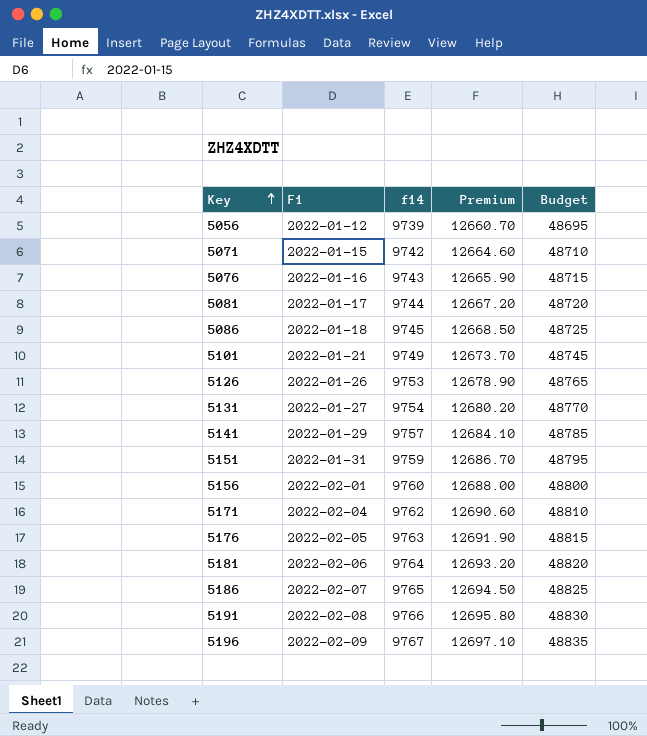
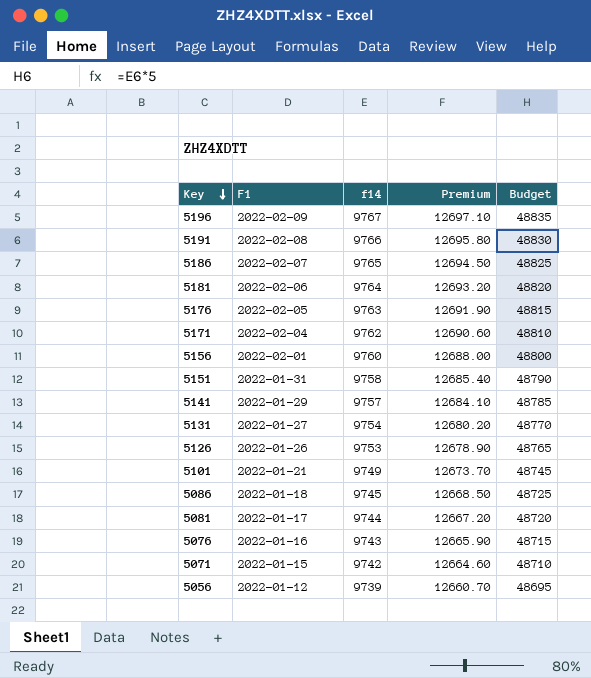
row order: Key ascending -> Key descending
5151 | f14: 9759 -> 9758
5151 | Premium: 12686.70 -> 12685.40
5151 | Budget: 48795 -> 48790

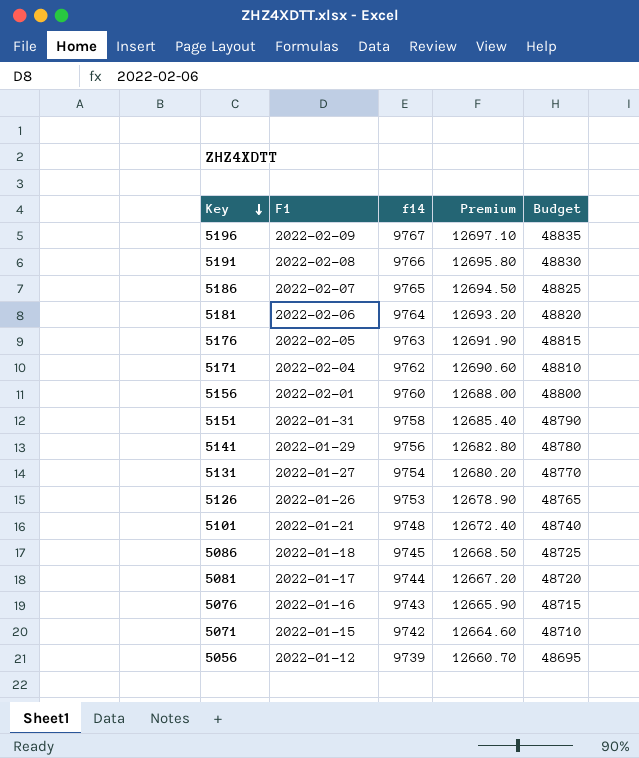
5141 | f14: 9757 -> 9756
5141 | Premium: 12684.10 -> 12682.80
5141 | Budget: 48785 -> 48780
5101 | f14: 9749 -> 9748
5101 | Premium: 12673.70 -> 12672.40
5101 | Budget: 48745 -> 48740

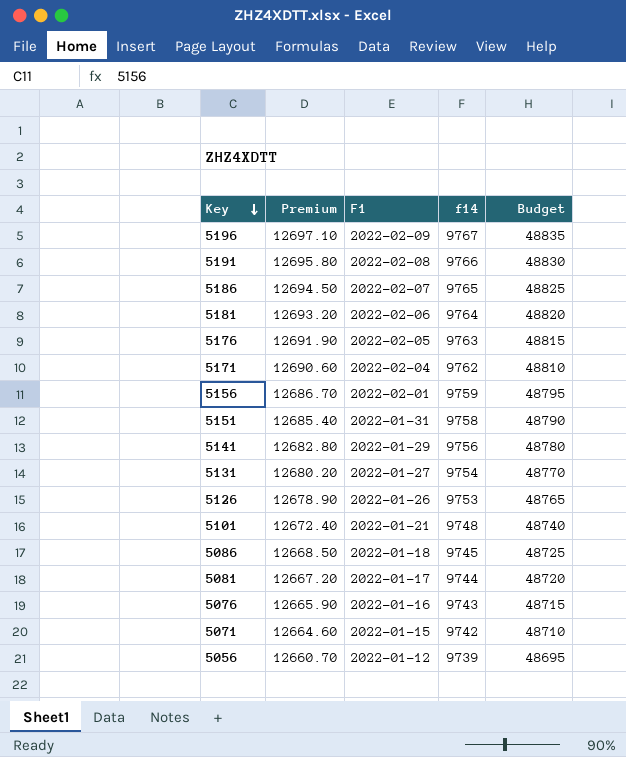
column Premium | position: 4 -> 2
5156 | Premium: 12688.00 -> 12686.70
5156 | f14: 9760 -> 9759
5156 | Budget: 48800 -> 48795

